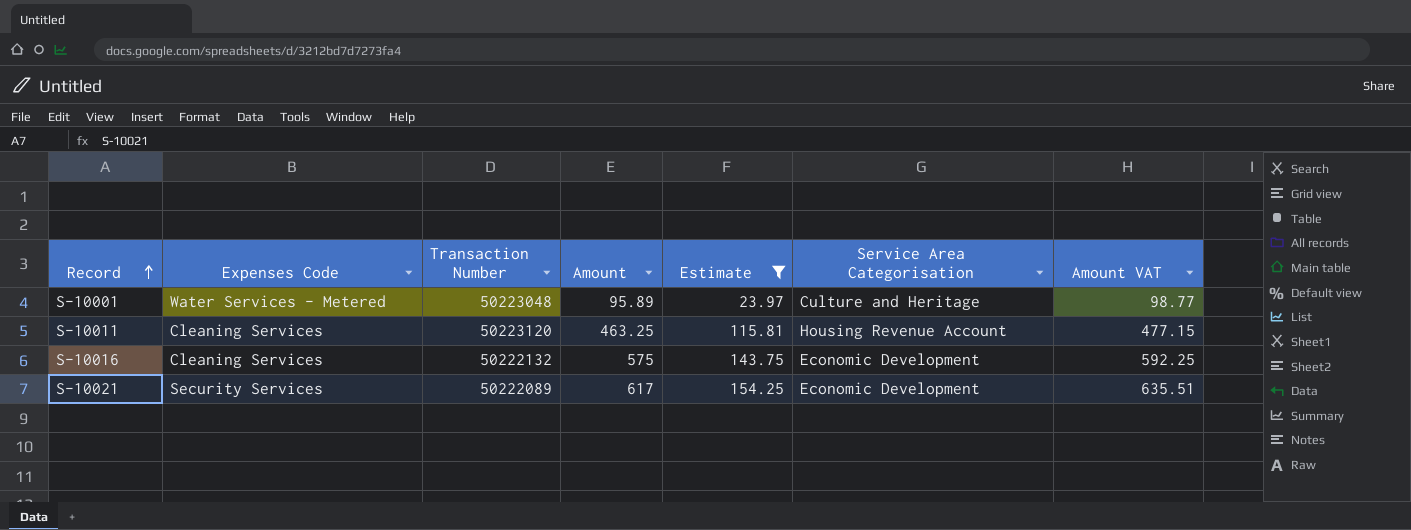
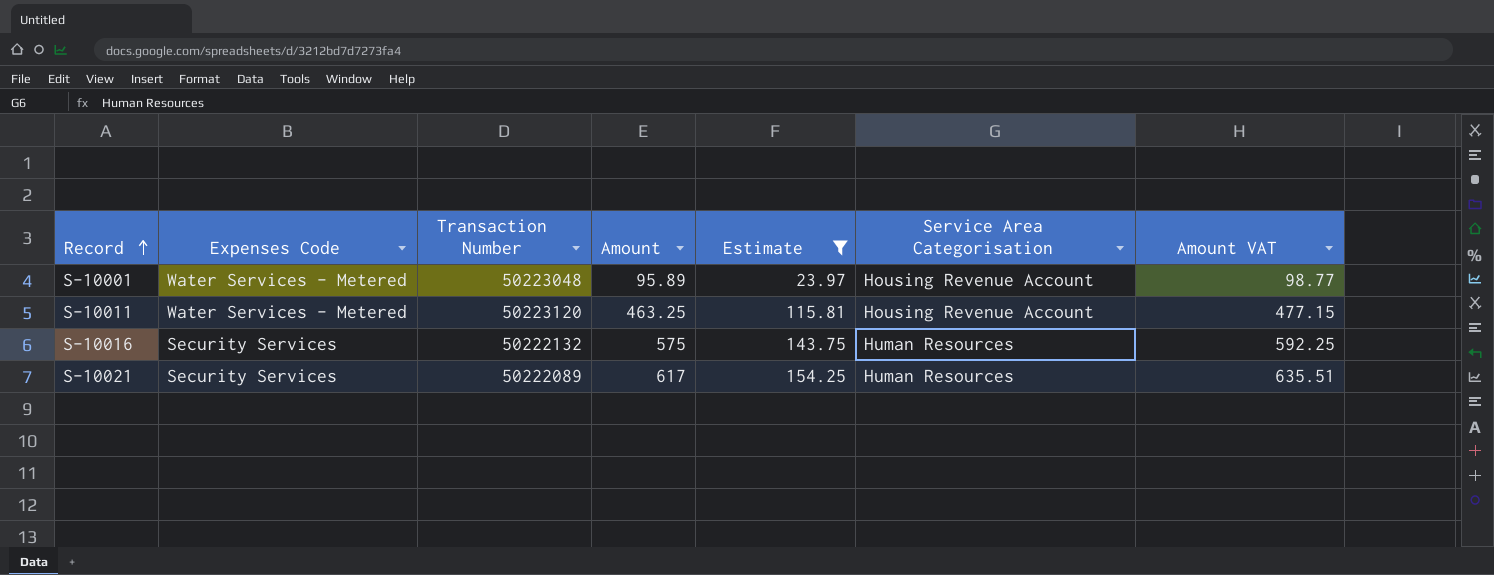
S-10001 | Service Area Categorisation: Culture and Heritage -> Housing Revenue Account
S-10011 | Expenses Code: Cleaning Services -> Water Services - Metered
S-10016 | Expenses Code: Cleaning Services -> Security Services
S-10016 | Service Area Categorisation: Economic Development -> Human Resources
S-10021 | Service Area Categorisation: Economic Development -> Human Resources

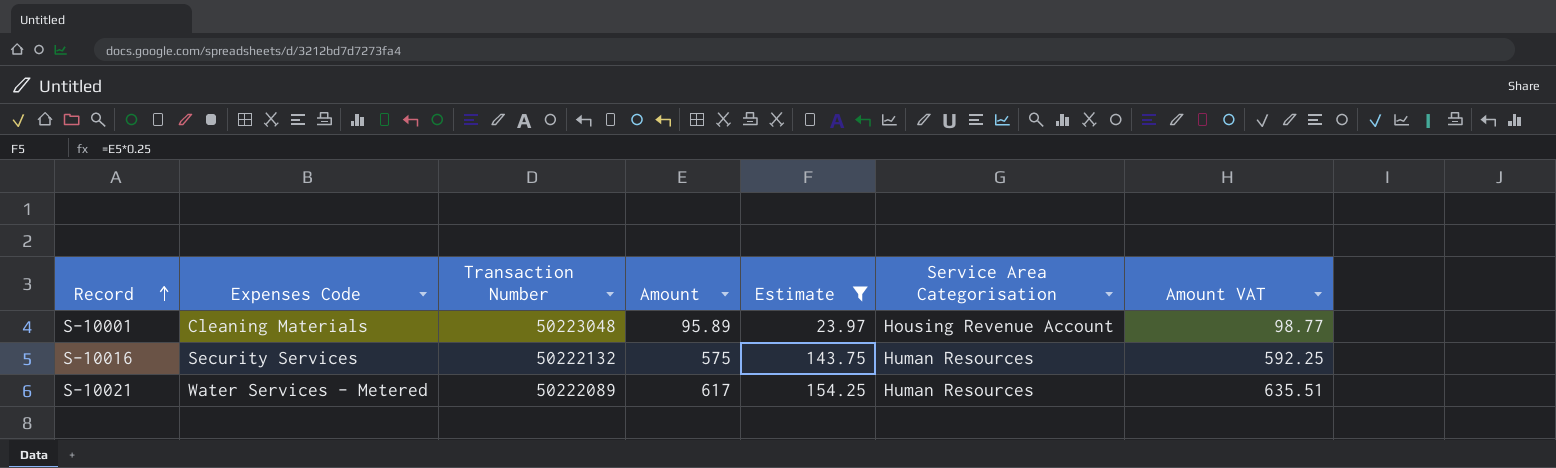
row S-10011: Water Services - Metered | 50223120 | 463.25 | 115.81 | Housing Revenue Account | 477.15 -> none
S-10001 | Expenses Code: Water Services - Metered -> Cleaning Materials
S-10021 | Expenses Code: Security Services -> Water Services - Metered

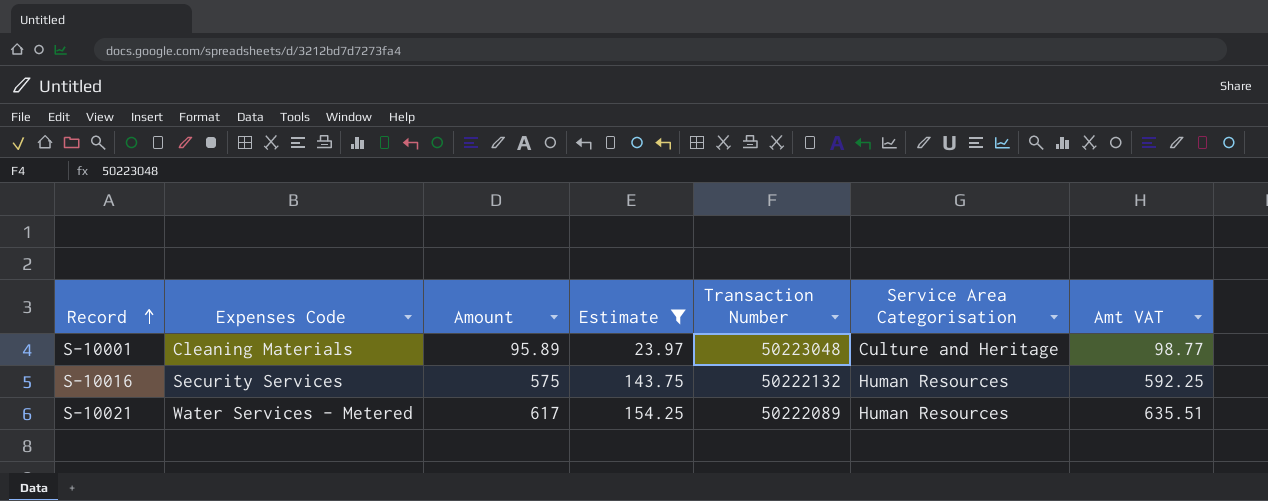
column Transaction Number | position: 3 -> 5
column name: Amount VAT -> Amt VAT
S-10001 | Service Area Categorisation: Housing Revenue Account -> Culture and Heritage

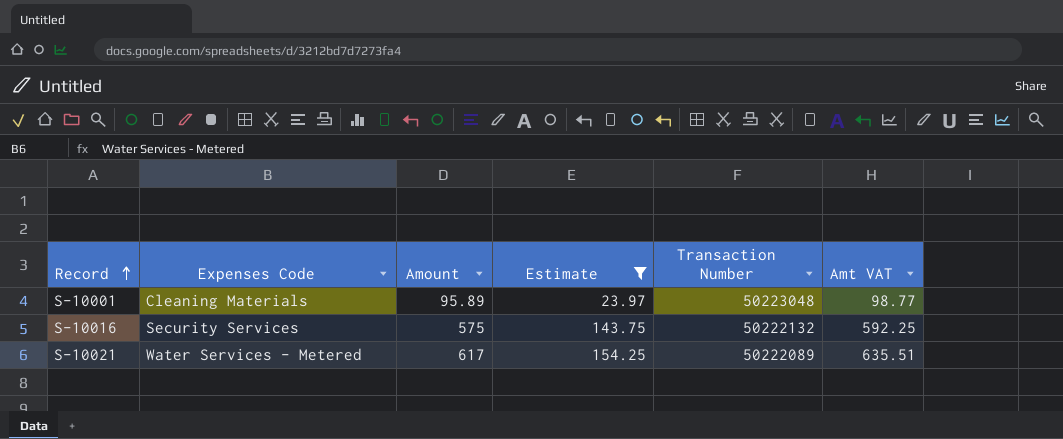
column Service Area Categorisation | position: 6 -> none

